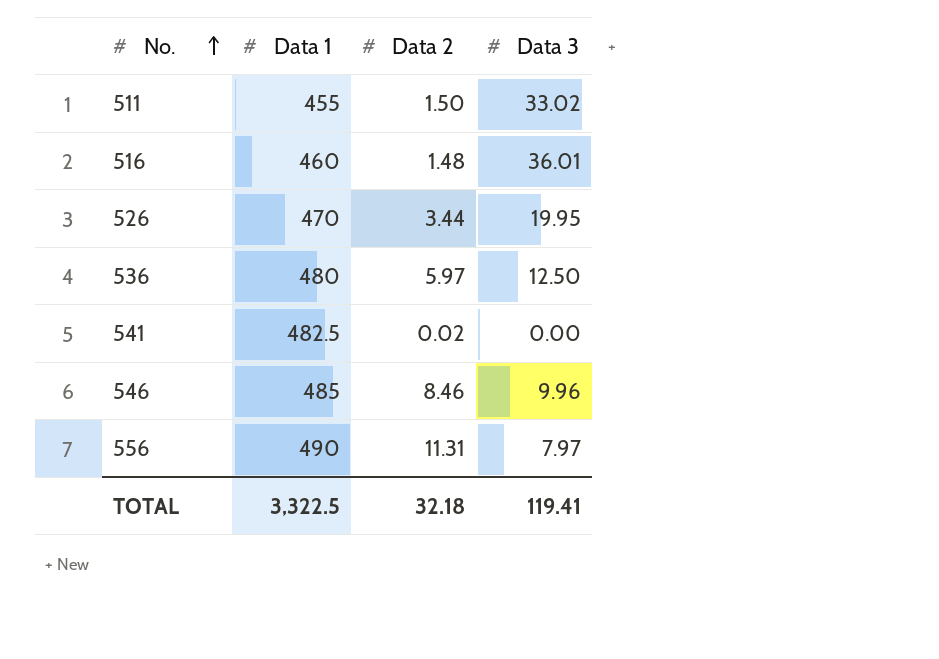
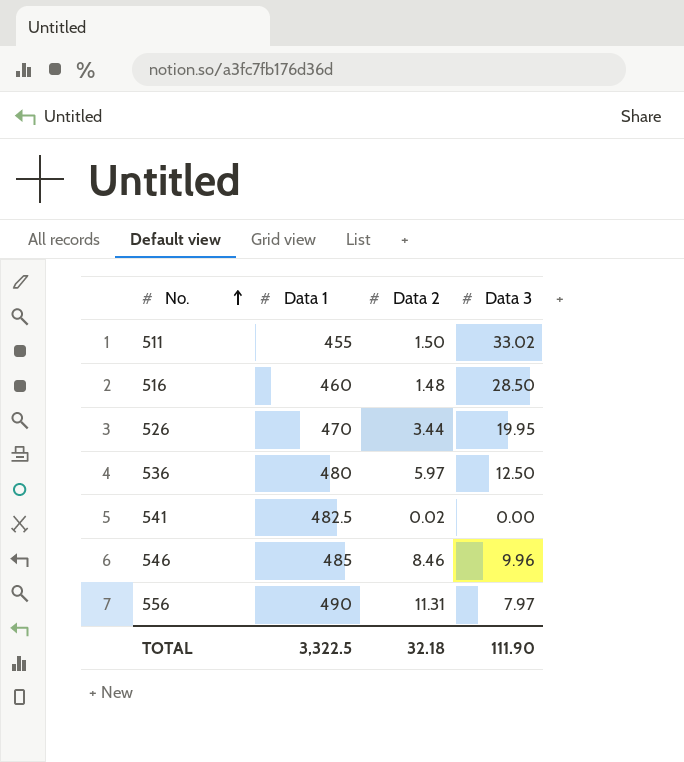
516 | Data 3: 36.01 -> 28.50
TOTAL | Data 3: 119.41 -> 111.90

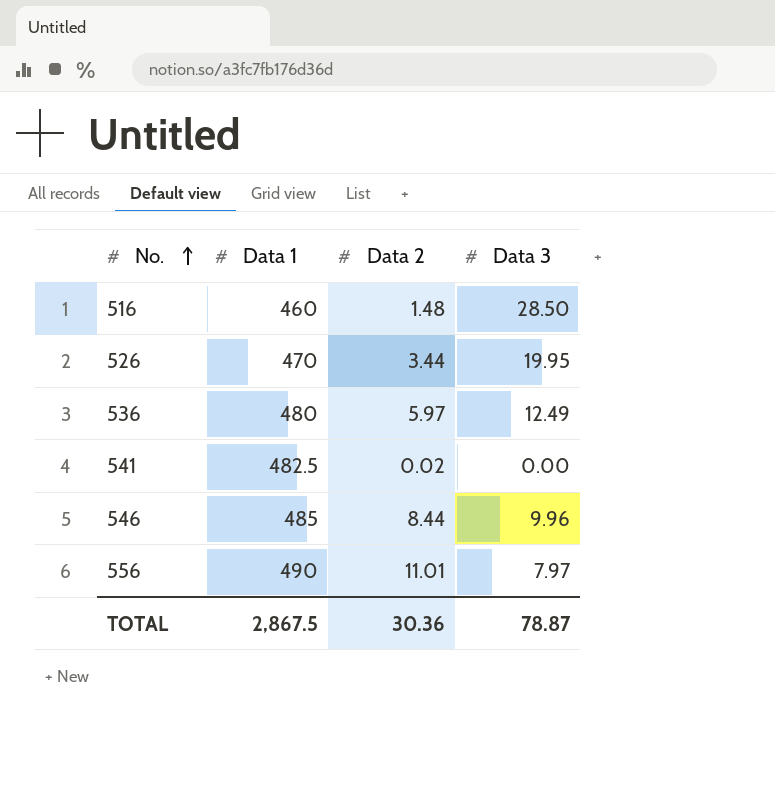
row 511: 455 | 1.50 | 33.02 -> none
536 | Data 3: 12.50 -> 12.49
546 | Data 2: 8.46 -> 8.44
556 | Data 2: 11.31 -> 11.01
TOTAL | Data 1: 3,322.5 -> 2,867.5
TOTAL | Data 2: 32.18 -> 30.36
TOTAL | Data 3: 111.90 -> 78.87

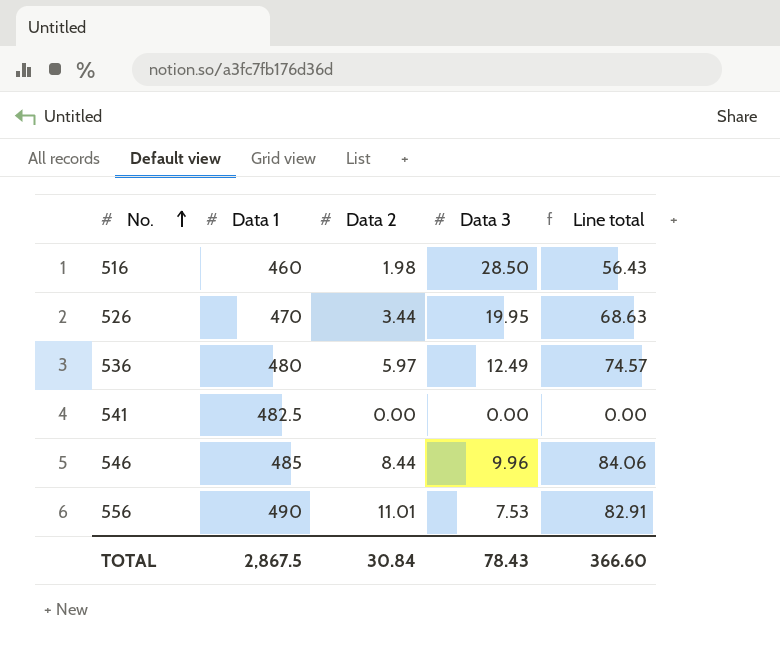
column Line total | formula: none -> [Data 2] * [Data 3]
516 | Data 2: 1.48 -> 1.98
541 | Data 2: 0.02 -> 0.00
556 | Data 3: 7.97 -> 7.53
TOTAL | Data 2: 30.36 -> 30.84
TOTAL | Data 3: 78.87 -> 78.43

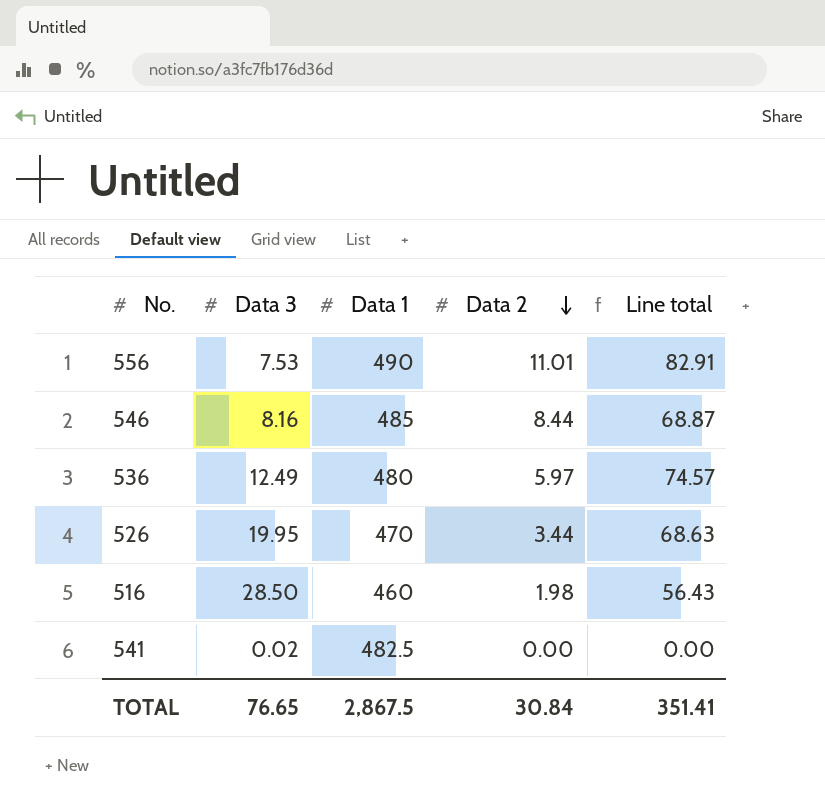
row order: No. ascending -> Data 2 descending
column Data 3 | position: 4 -> 2
546 | Data 3: 9.96 -> 8.16
546 | Line total: 84.06 -> 68.87
541 | Data 3: 0.00 -> 0.02
TOTAL | Data 3: 78.43 -> 76.65
TOTAL | Line total: 366.60 -> 351.41

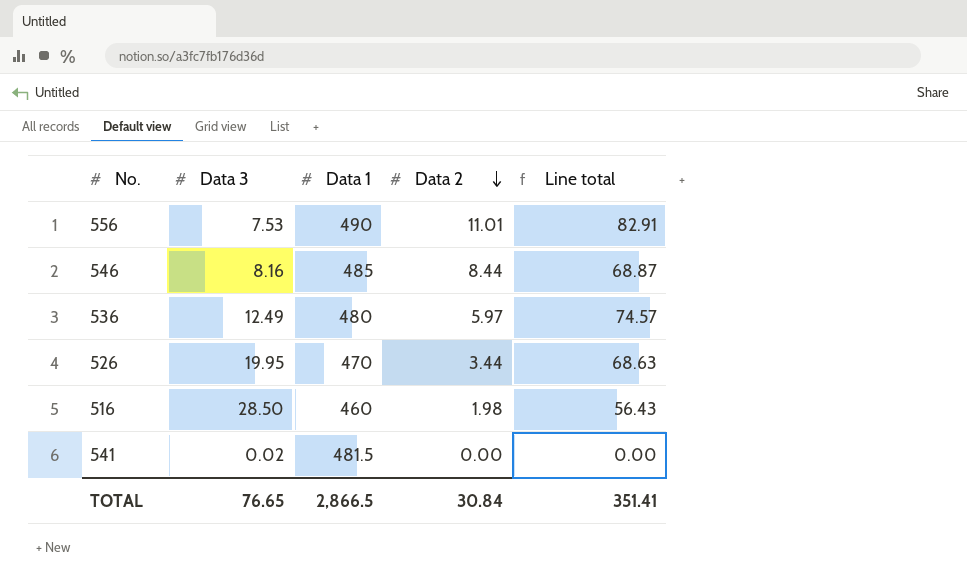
541 | Data 1: 482.5 -> 481.5
TOTAL | Data 1: 2,867.5 -> 2,866.5

